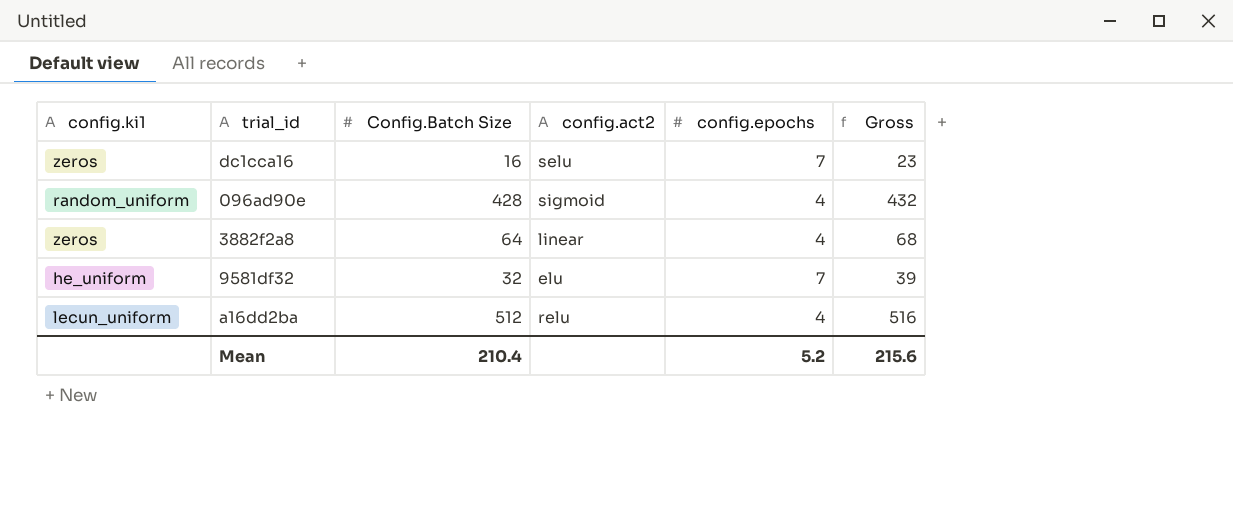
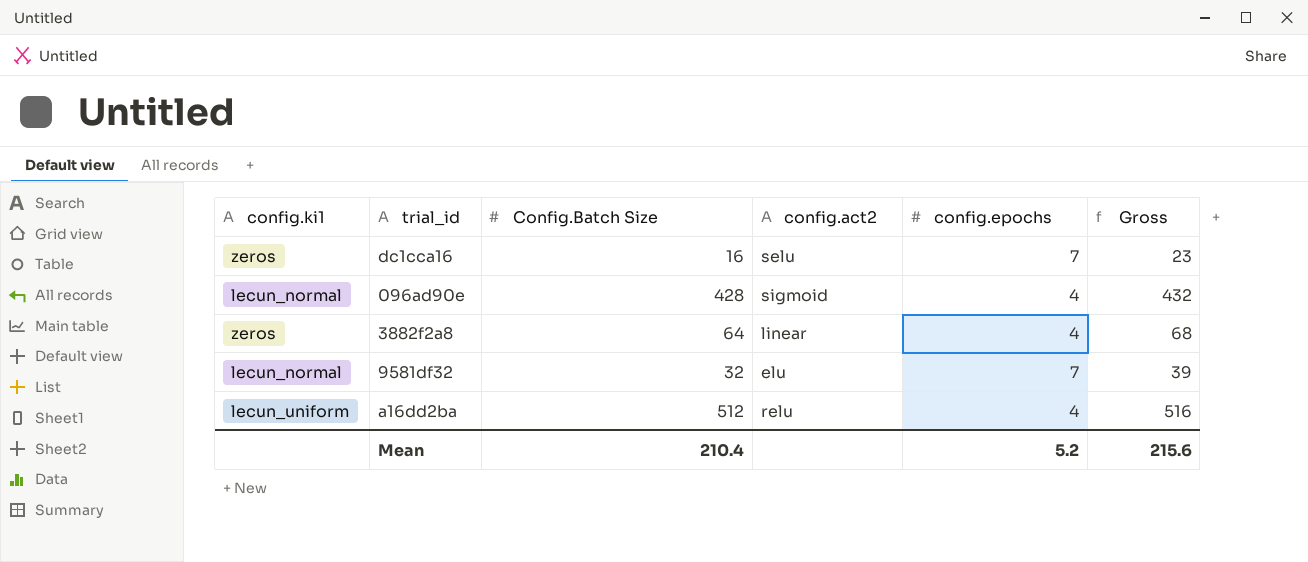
096ad90e | config.ki1: random_uniform -> lecun_normal
9581df32 | config.ki1: he_uniform -> lecun_normal

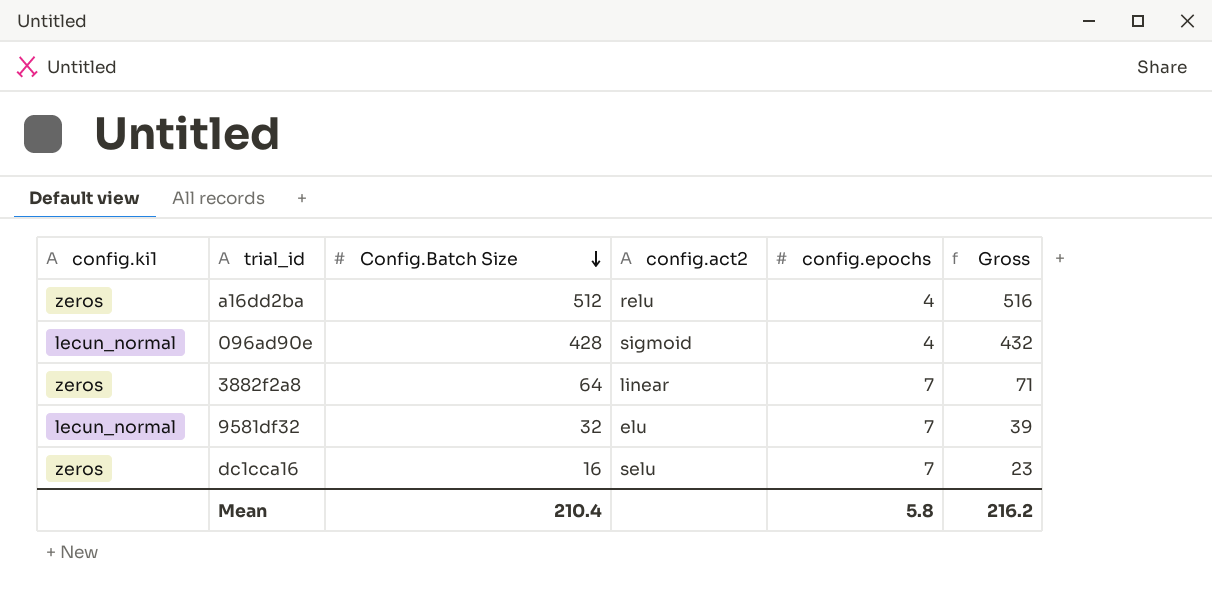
row order: none -> Config.Batch Size descending
a16dd2ba | config.ki1: lecun_uniform -> zeros
3882f2a8 | config.epochs: 4 -> 7
3882f2a8 | Gross: 68 -> 71
Mean | config.epochs: 5.2 -> 5.8
Mean | Gross: 215.6 -> 216.2

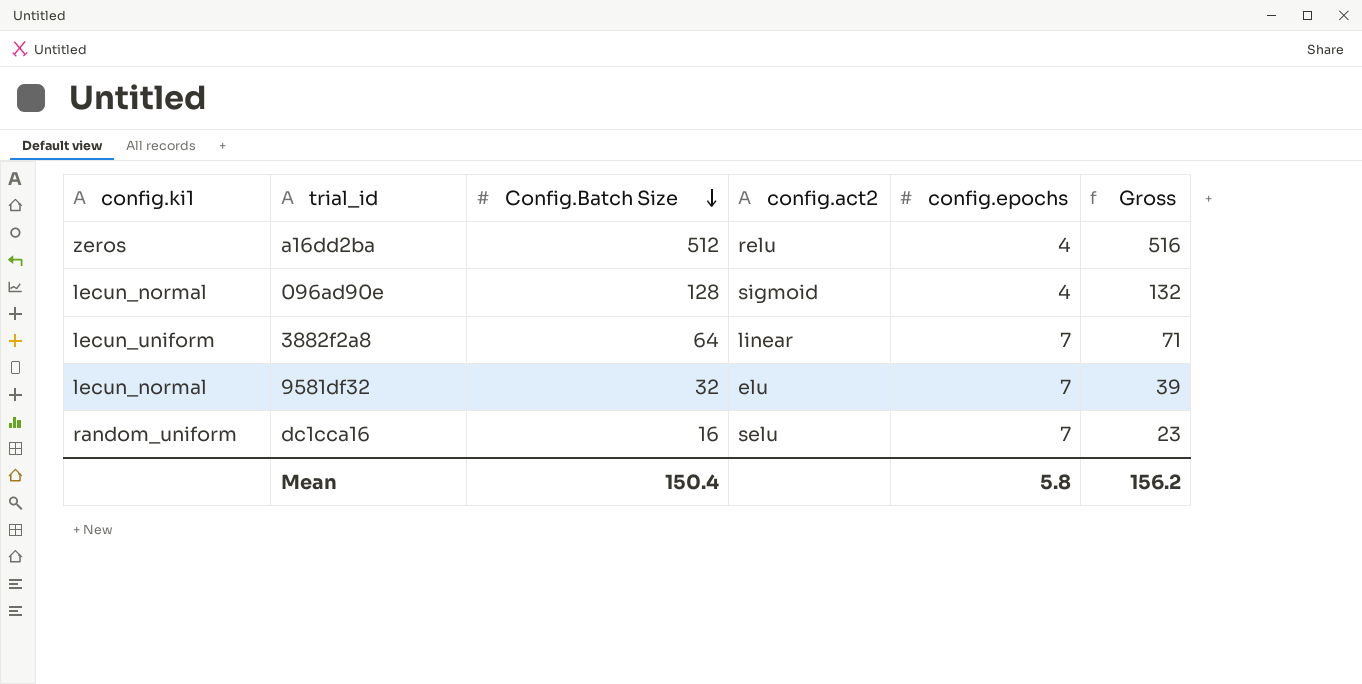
096ad90e | Config.Batch Size: 428 -> 128
096ad90e | Gross: 432 -> 132
3882f2a8 | config.ki1: zeros -> lecun_uniform
dc1cca16 | config.ki1: zeros -> random_uniform
Mean | Config.Batch Size: 210.4 -> 150.4
Mean | Gross: 216.2 -> 156.2

